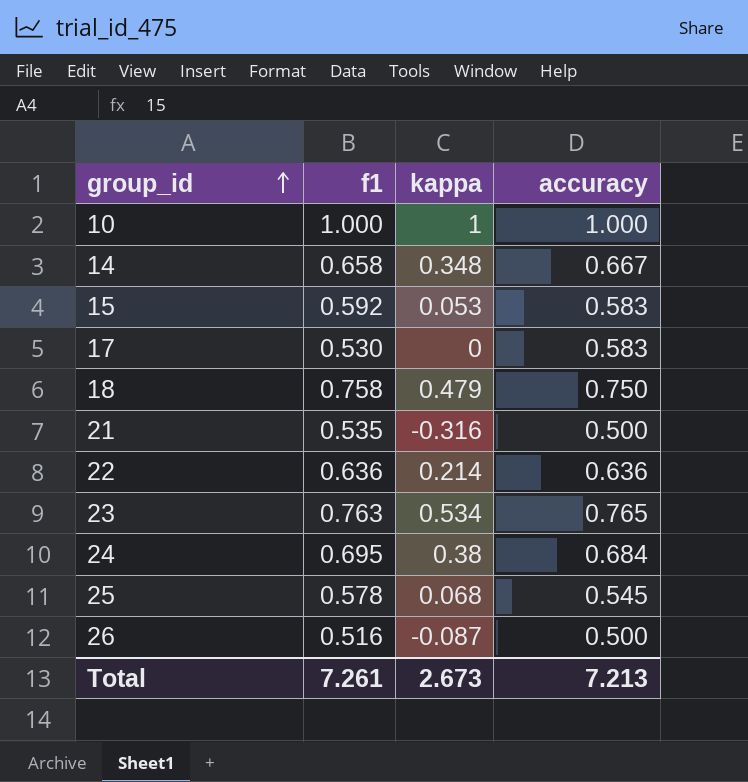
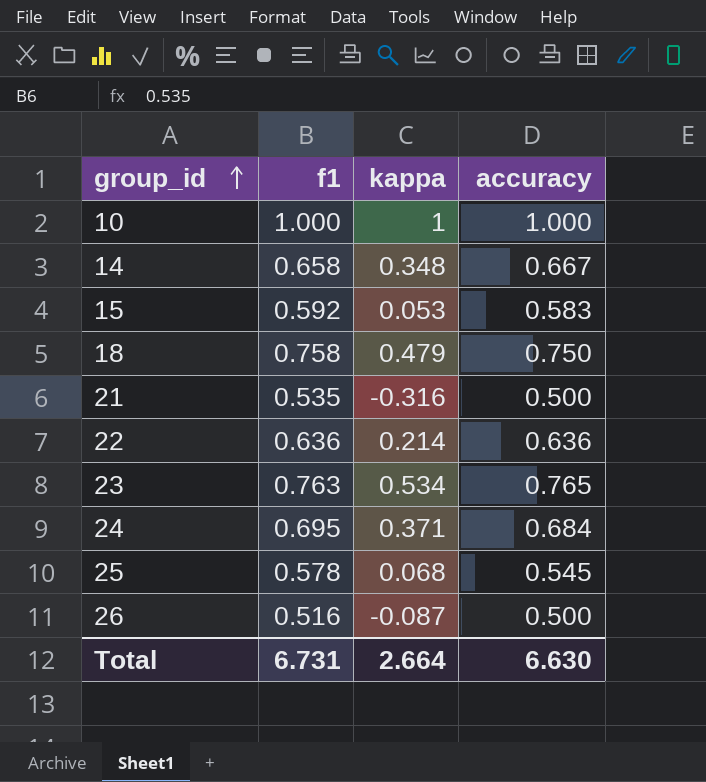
row 17: 0.530 | 0 | 0.583 -> none
24 | kappa: 0.38 -> 0.371
Total | f1: 7.261 -> 6.731
Total | kappa: 2.673 -> 2.664
Total | accuracy: 7.213 -> 6.630

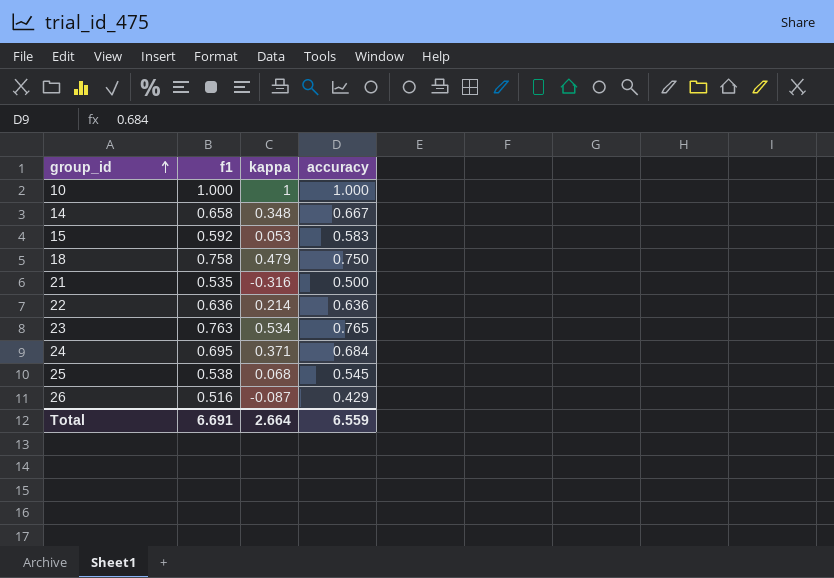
25 | f1: 0.578 -> 0.538
26 | accuracy: 0.500 -> 0.429
Total | f1: 6.731 -> 6.691
Total | accuracy: 6.630 -> 6.559

